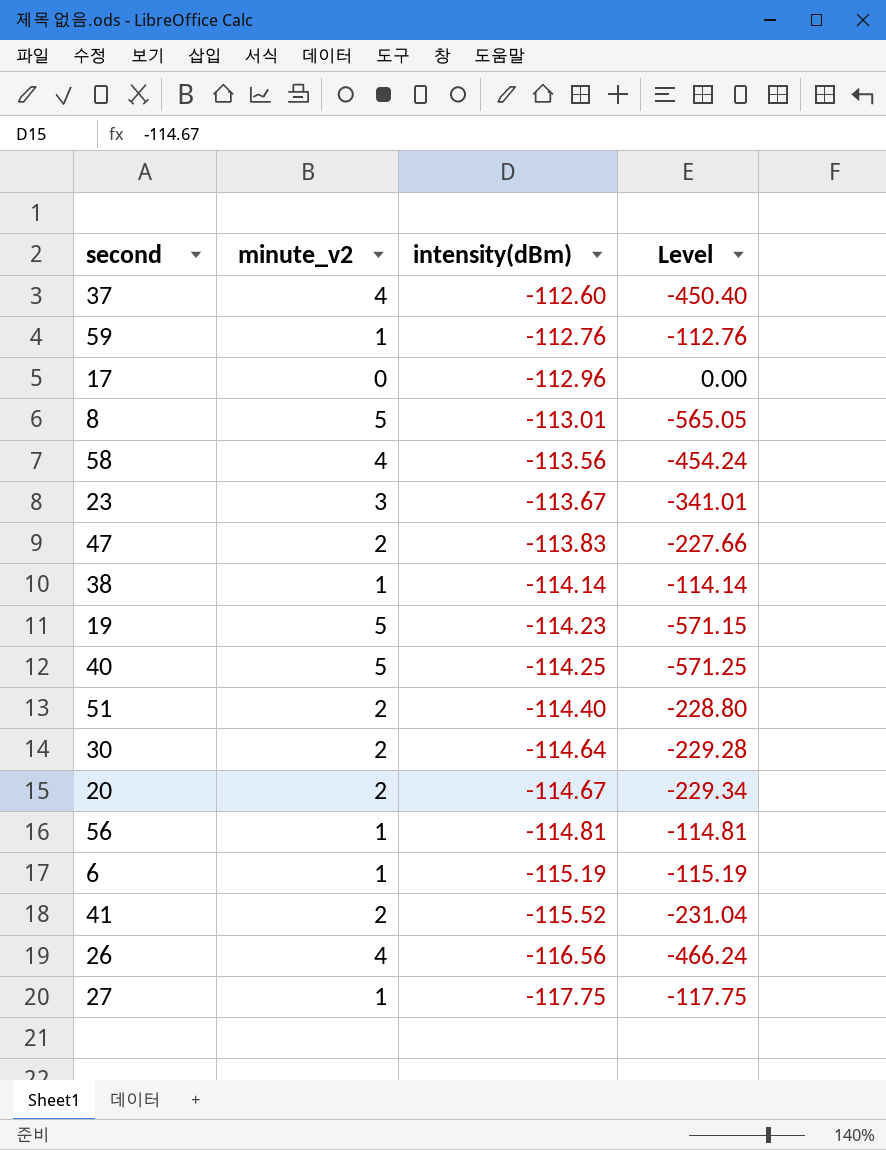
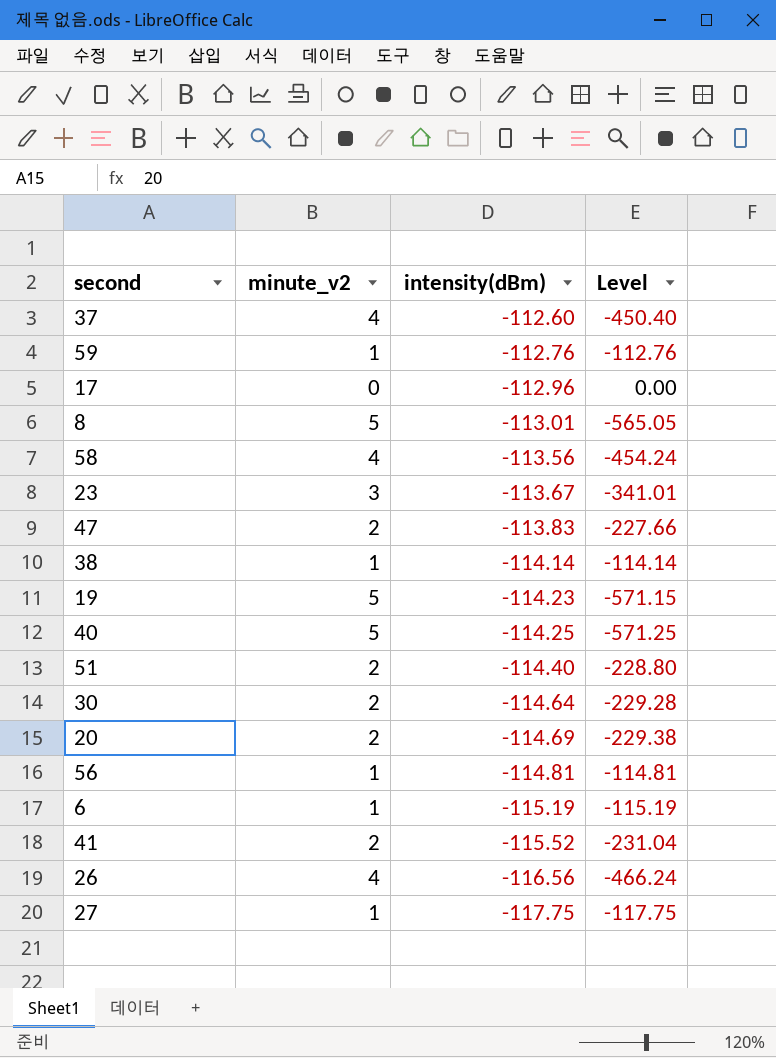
20 | intensity(dBm): -114.67 -> -114.69
20 | Level: -229.34 -> -229.38

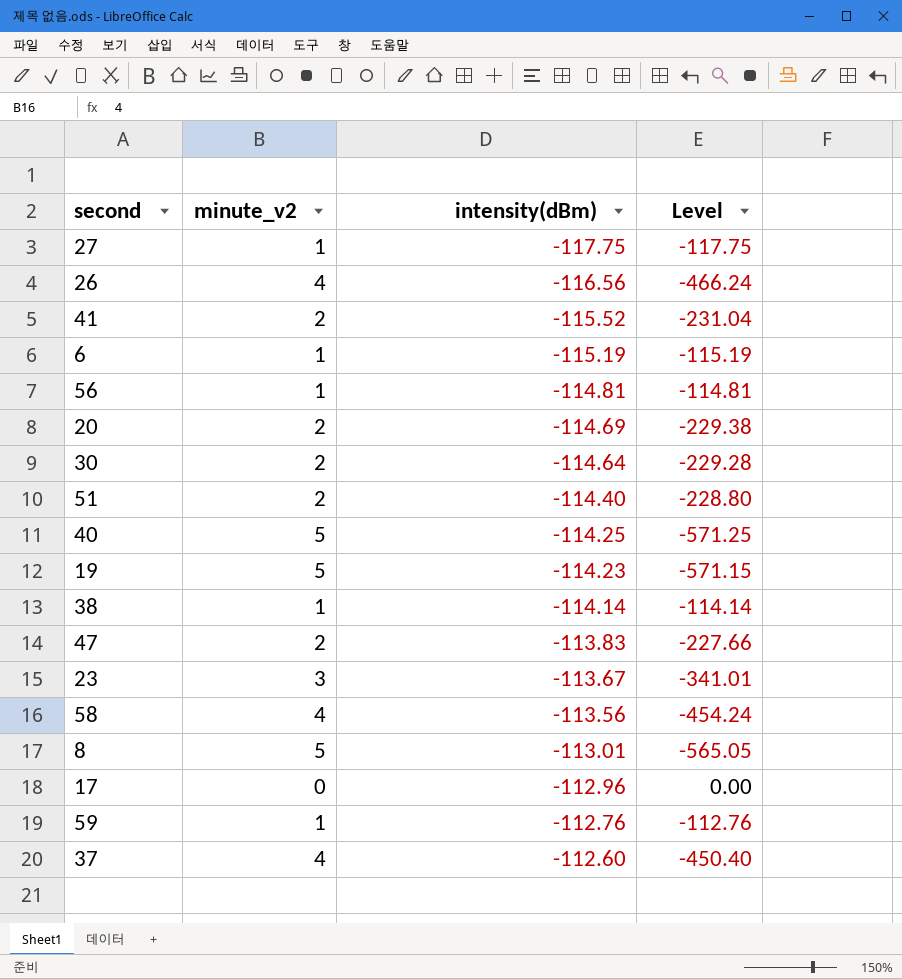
row order: intensity(dBm) descending -> intensity(dBm) ascending

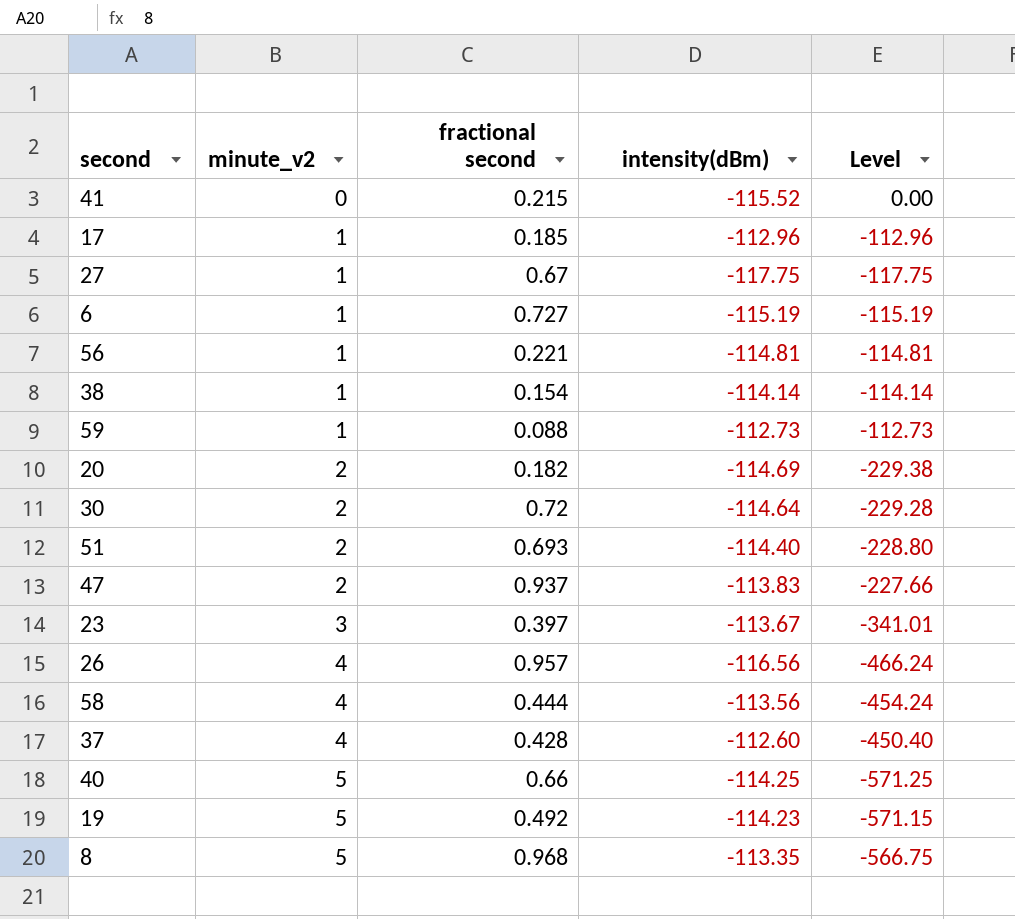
row order: intensity(dBm) ascending -> minute_v2 ascending
column fractional second | position: none -> 3
41 | minute_v2: 2 -> 0
41 | Level: -231.04 -> 0.00
17 | minute_v2: 0 -> 1
17 | Level: 0.00 -> -112.96
59 | intensity(dBm): -112.76 -> -112.73
59 | Level: -112.76 -> -112.73
8 | intensity(dBm): -113.01 -> -113.35
8 | Level: -565.05 -> -566.75

